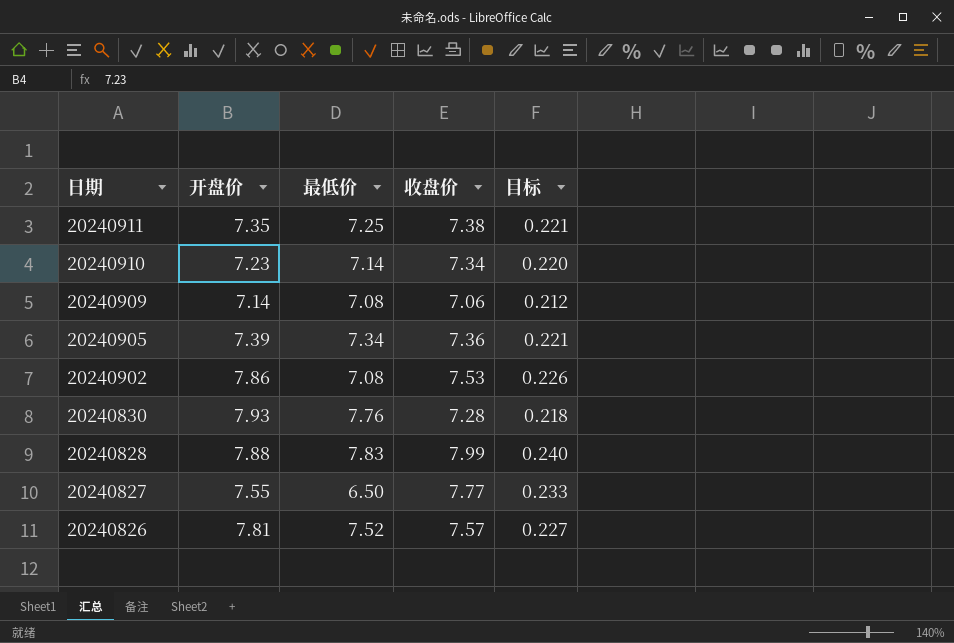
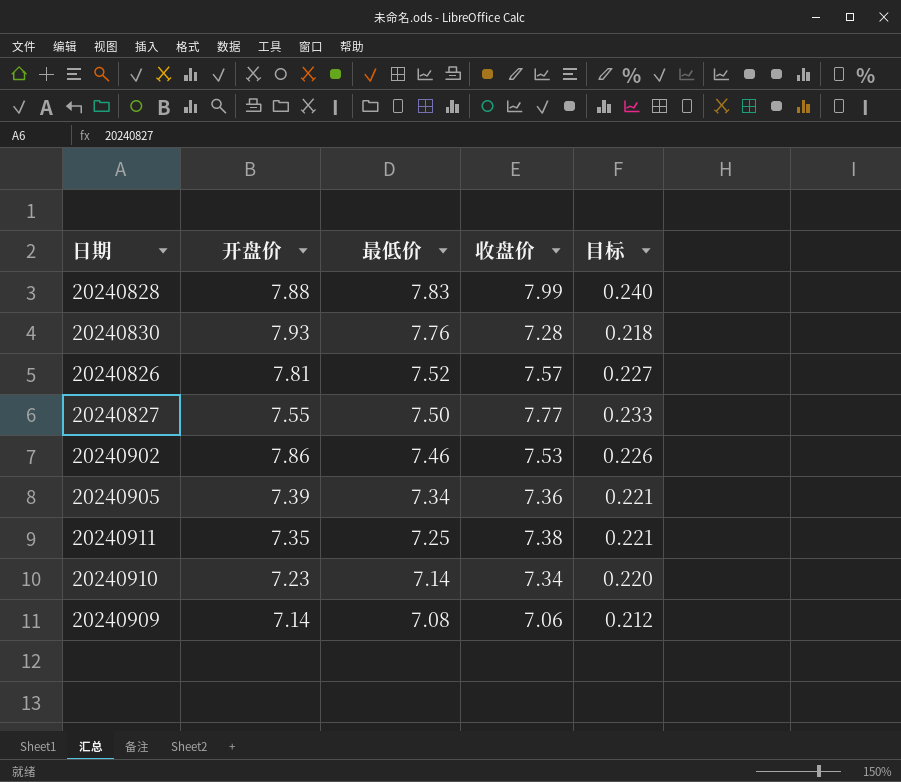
row order: 日期 descending -> 最低价 descending
20240827 | 最低价: 6.50 -> 7.50
20240902 | 最低价: 7.08 -> 7.46

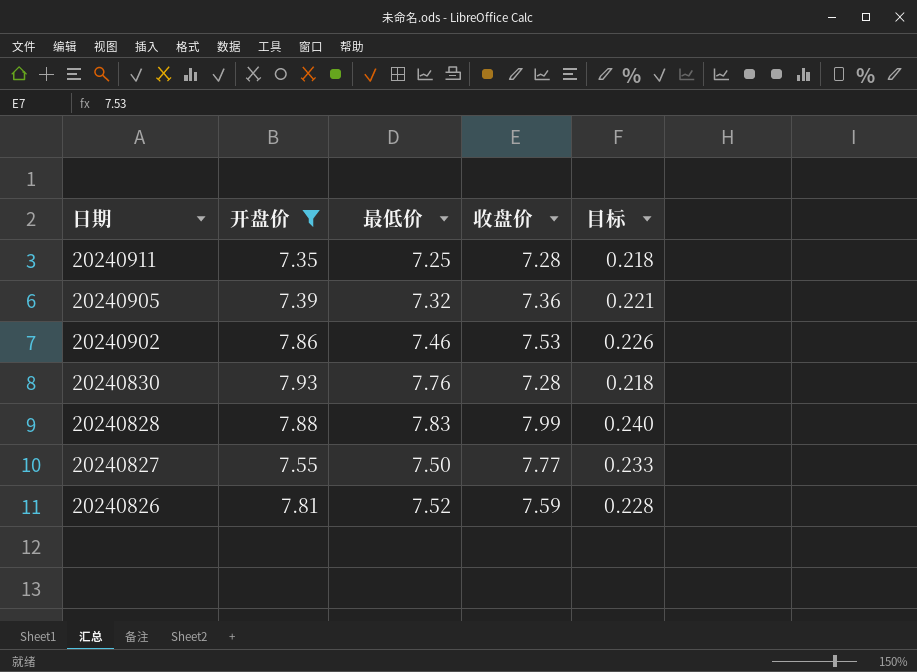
filter: none -> 开盘价 >= 7.35
row order: 最低价 descending -> 日期 descending
20240911 | 收盘价: 7.38 -> 7.28
20240911 | 目标: 0.221 -> 0.218
20240905 | 最低价: 7.34 -> 7.32
20240826 | 收盘价: 7.57 -> 7.59
20240826 | 目标: 0.227 -> 0.228

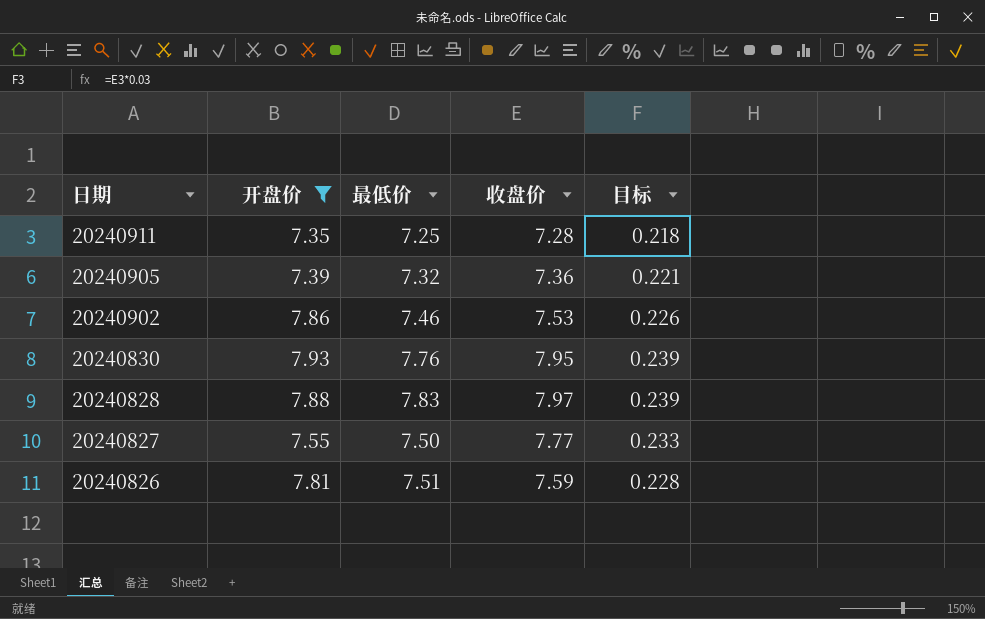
20240830 | 收盘价: 7.28 -> 7.95
20240830 | 目标: 0.218 -> 0.239
20240828 | 收盘价: 7.99 -> 7.97
20240828 | 目标: 0.240 -> 0.239
20240826 | 最低价: 7.52 -> 7.51

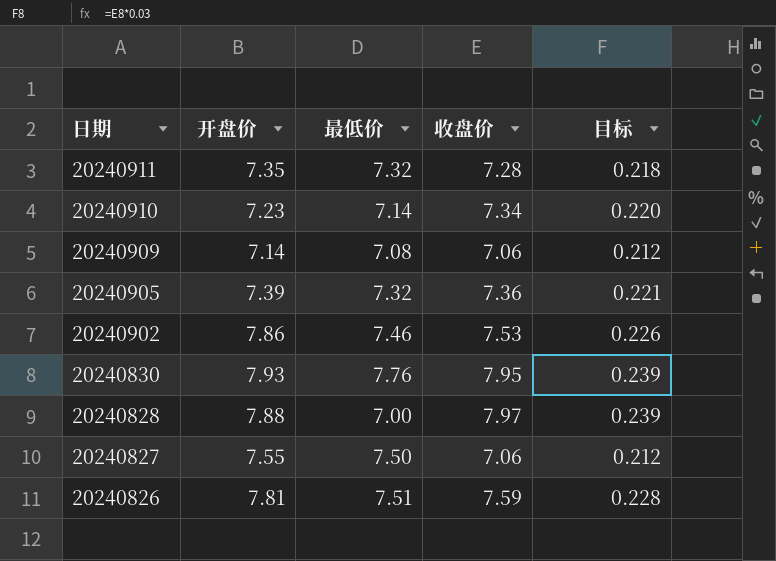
filter: 开盘价 >= 7.35 -> none
20240911 | 最低价: 7.25 -> 7.32
20240828 | 最低价: 7.83 -> 7.00
20240827 | 收盘价: 7.77 -> 7.06
20240827 | 目标: 0.233 -> 0.212

